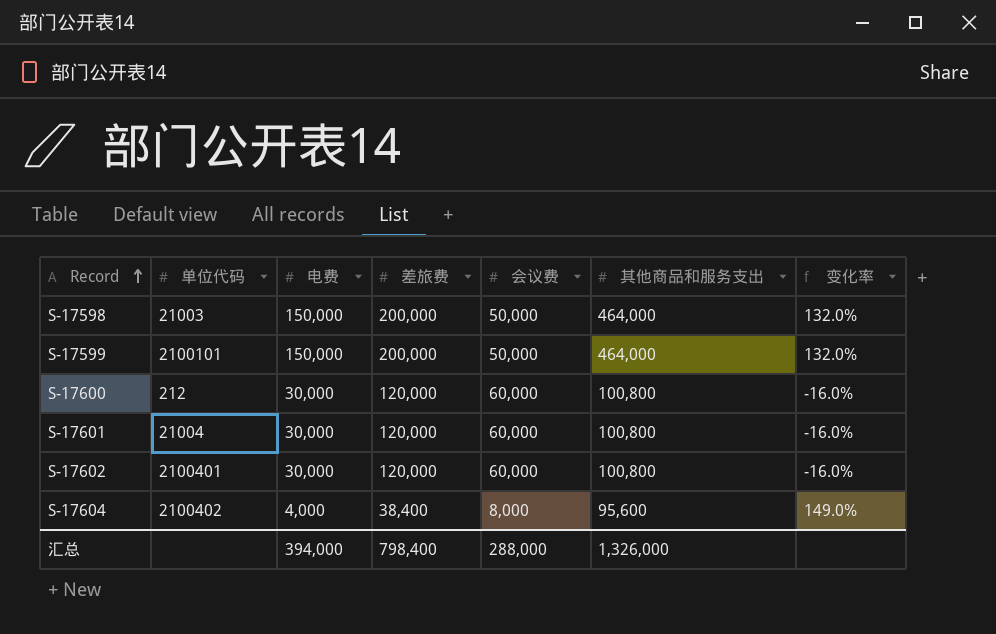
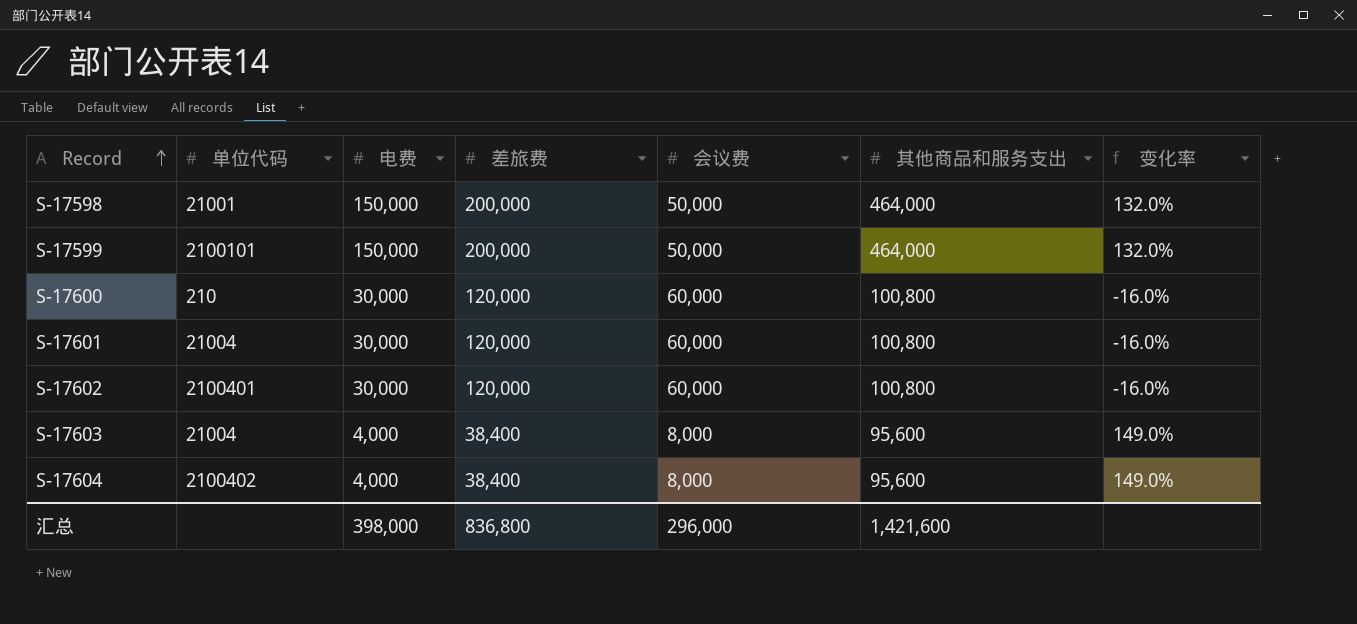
S-17598 | 单位代码: 21003 -> 21001
S-17600 | 单位代码: 212 -> 210
row S-17603: none -> 21004 | 4,000 | 38,400 | 8,000 | 95,600 | 149.0%
汇总 | 电费: 394,000 -> 398,000
汇总 | 差旅费: 798,400 -> 836,800
汇总 | 会议费: 288,000 -> 296,000
汇总 | 其他商品和服务支出: 1,326,000 -> 1,421,600

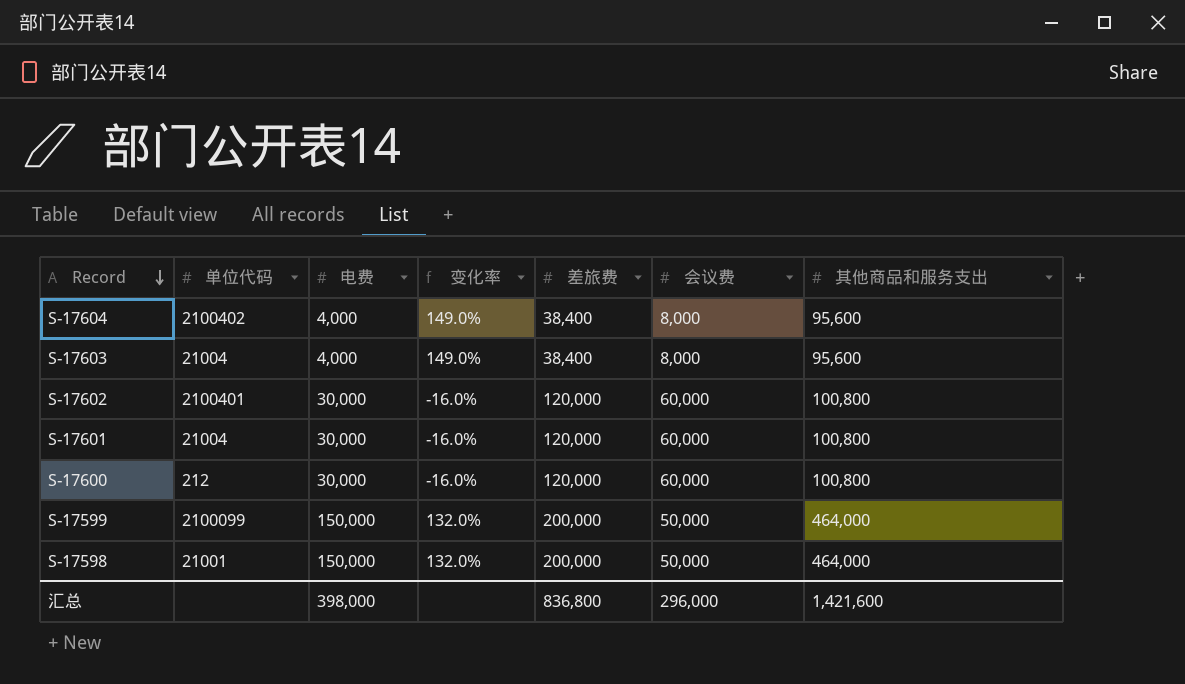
row order: Record ascending -> Record descending
column 变化率 | position: 7 -> 4
S-17600 | 单位代码: 210 -> 212
S-17599 | 单位代码: 2100101 -> 2100099

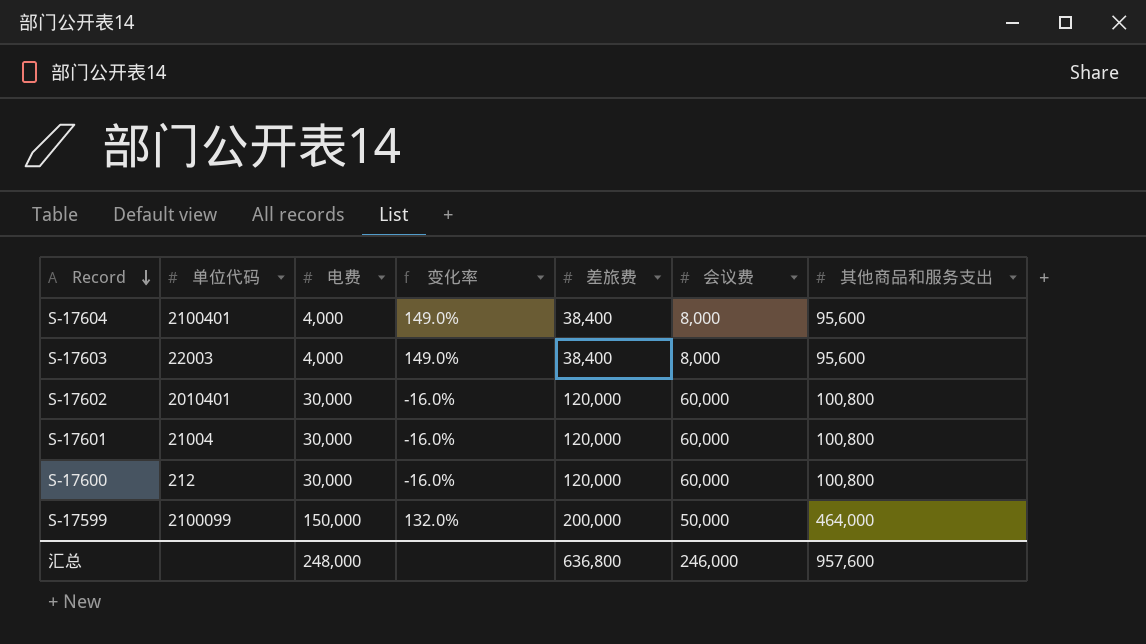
row S-17598: 21001 | 150,000 | 132.0% | 200,000 | 50,000 | 464,000 -> none
S-17604 | 单位代码: 2100402 -> 2100401
S-17603 | 单位代码: 21004 -> 22003
S-17602 | 单位代码: 2100401 -> 2010401
汇总 | 电费: 398,000 -> 248,000
汇总 | 差旅费: 836,800 -> 636,800
汇总 | 会议费: 296,000 -> 246,000
汇总 | 其他商品和服务支出: 1,421,600 -> 957,600

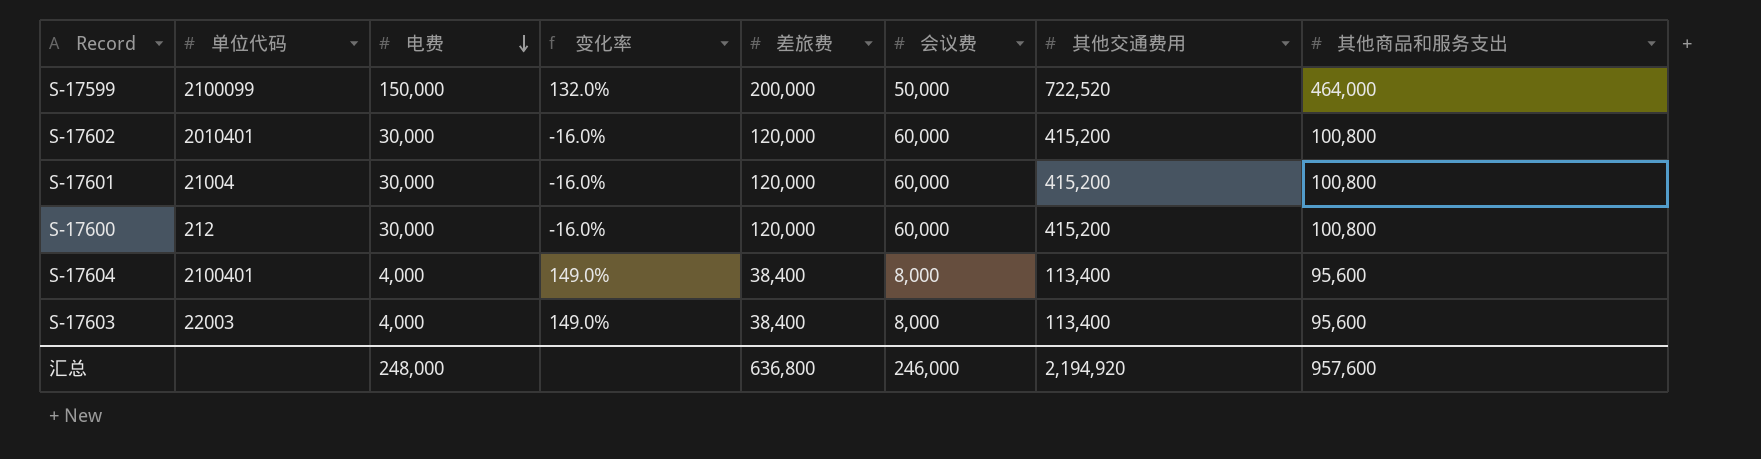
row order: Record descending -> 电费 descending
column 其他交通费用 | position: none -> 7

